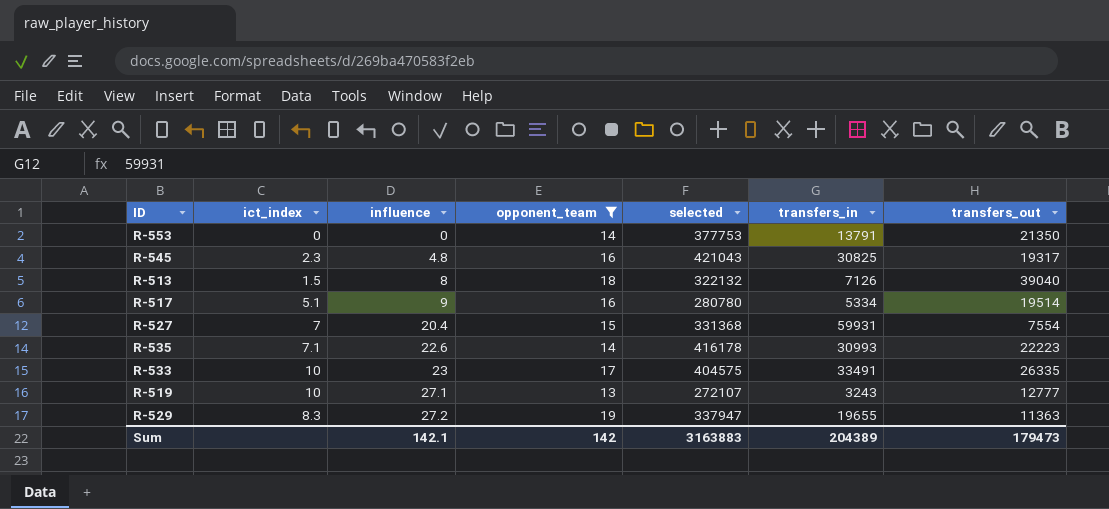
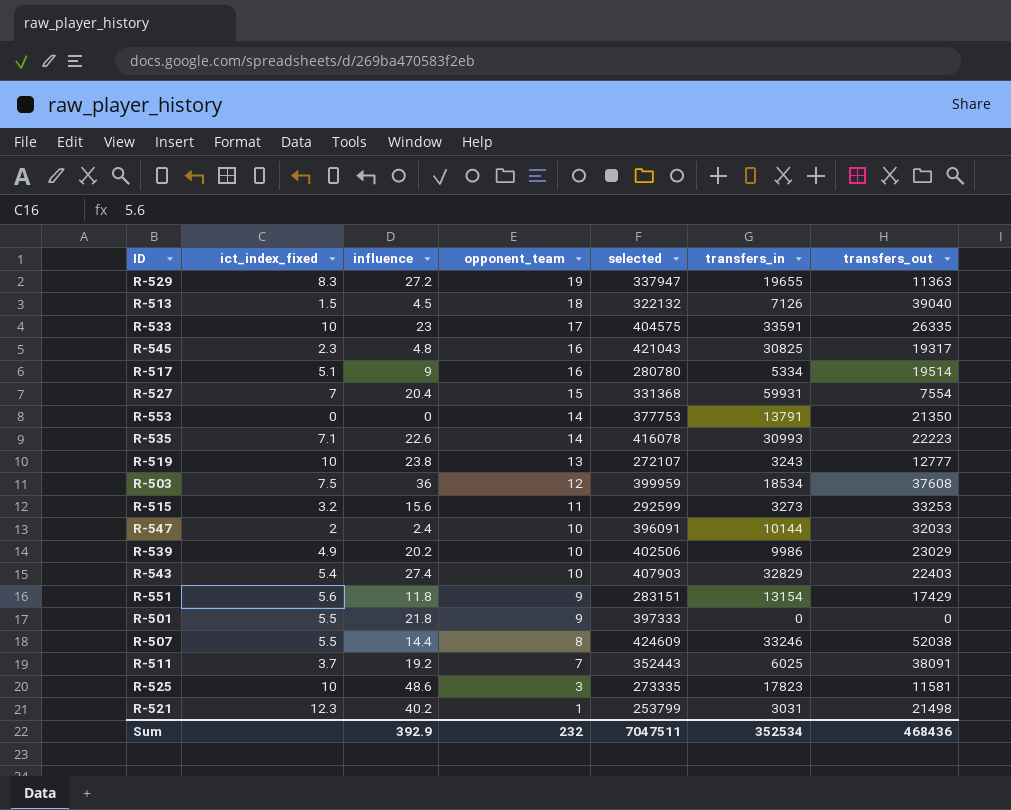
filter: opponent_team >= 13 -> none
row order: influence ascending -> opponent_team descending
column name: ict_index -> ict_index_fixed
R-513 | influence: 8 -> 4.5
R-533 | transfers_in: 33491 -> 33591
R-535 | selected: 416178 -> 416078
R-519 | influence: 27.1 -> 23.8
Sum | influence: 142.1 -> 392.9
Sum | opponent_team: 142 -> 232
Sum | selected: 3163883 -> 7047511
Sum | transfers_in: 204389 -> 352534
Sum | transfers_out: 179473 -> 468436

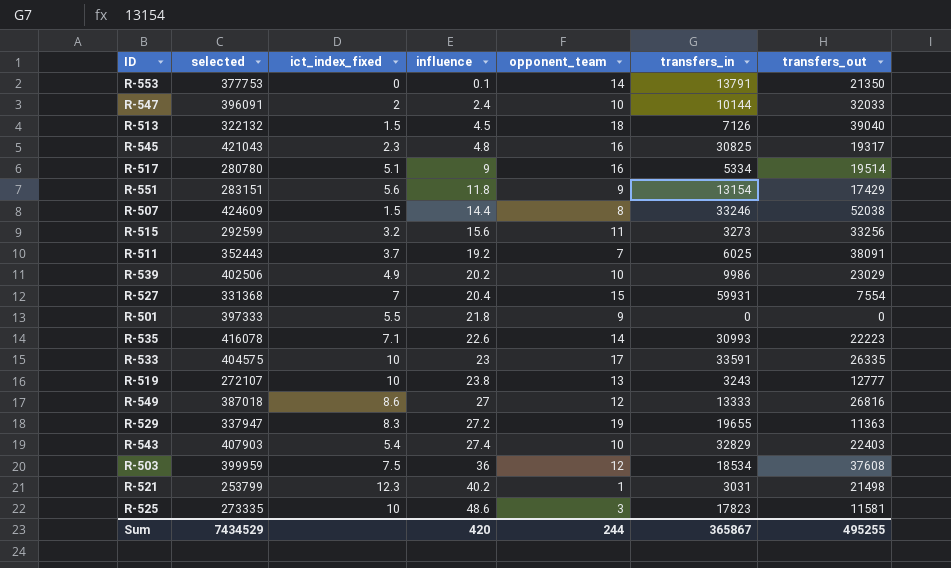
row order: opponent_team descending -> influence ascending
column selected | position: 5 -> 2
R-553 | influence: 0 -> 0.1
R-507 | ict_index_fixed: 5.5 -> 1.5
R-515 | transfers_out: 33253 -> 33256
row R-549: none -> 387018 | 8.6 | 27 | 12 | 13333 | 26816
Sum | selected: 7047511 -> 7434529
Sum | influence: 392.9 -> 420
Sum | opponent_team: 232 -> 244
Sum | transfers_in: 352534 -> 365867
Sum | transfers_out: 468436 -> 495255

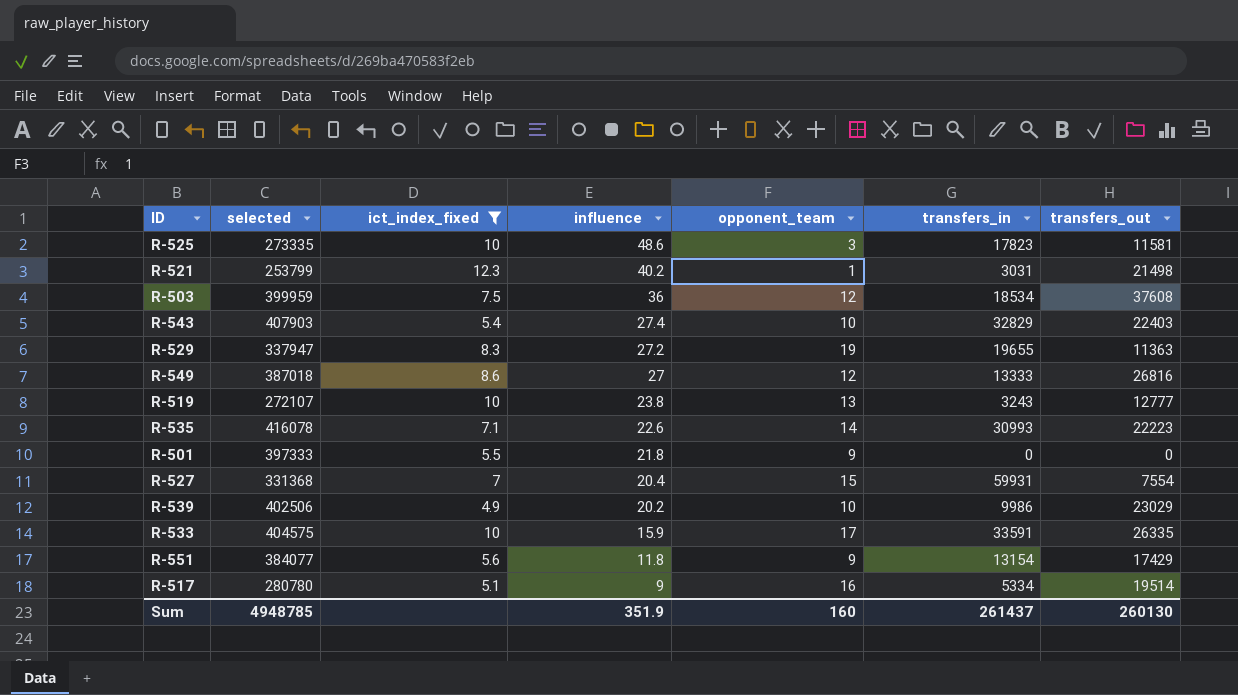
filter: none -> ict_index_fixed >= 4.9
row order: influence ascending -> influence descending
R-533 | influence: 23 -> 15.9
R-551 | selected: 283151 -> 384077
Sum | selected: 7434529 -> 4948785
Sum | influence: 420 -> 351.9
Sum | opponent_team: 244 -> 160
Sum | transfers_in: 365867 -> 261437
Sum | transfers_out: 495255 -> 260130

